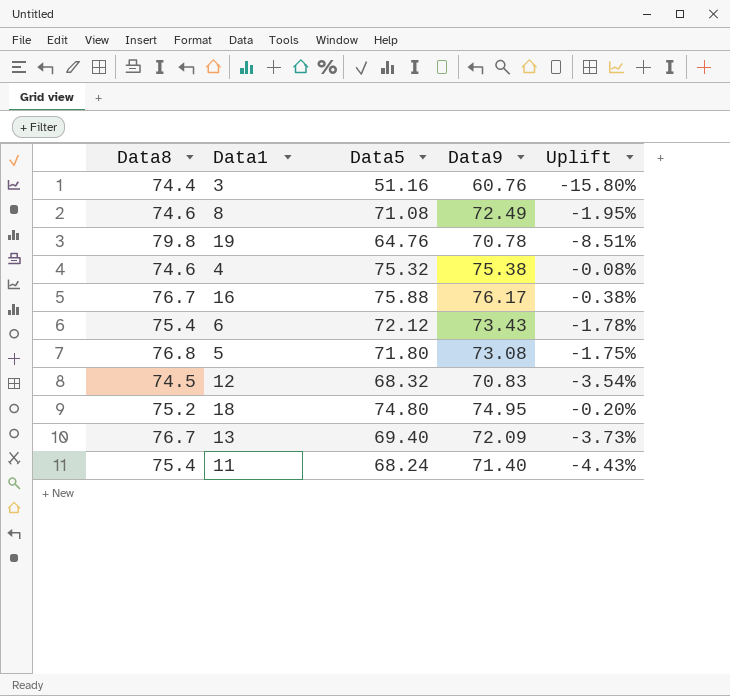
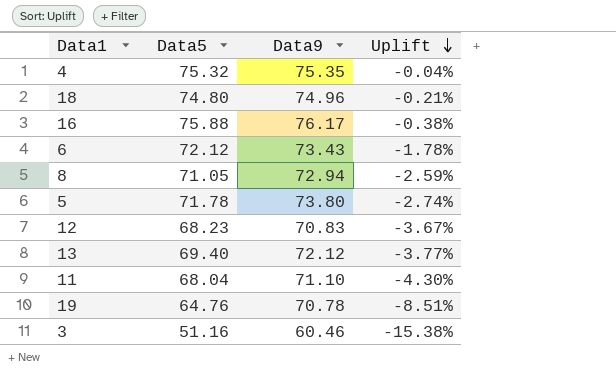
row order: none -> Uplift descending
column Data8 | position: 1 -> none
4 | Data9: 75.38 -> 75.35
4 | Uplift: -0.08% -> -0.04%
18 | Data9: 74.95 -> 74.96
18 | Uplift: -0.20% -> -0.21%
8 | Data5: 71.08 -> 71.05
8 | Data9: 72.49 -> 72.94
8 | Uplift: -1.95% -> -2.59%
5 | Data5: 71.80 -> 71.78
5 | Data9: 73.08 -> 73.80
5 | Uplift: -1.75% -> -2.74%
12 | Data5: 68.32 -> 68.23
12 | Uplift: -3.54% -> -3.67%
13 | Data9: 72.09 -> 72.12
13 | Uplift: -3.73% -> -3.77%
11 | Data5: 68.24 -> 68.04
11 | Data9: 71.40 -> 71.10
11 | Uplift: -4.43% -> -4.30%
3 | Data9: 60.76 -> 60.46
3 | Uplift: -15.80% -> -15.38%

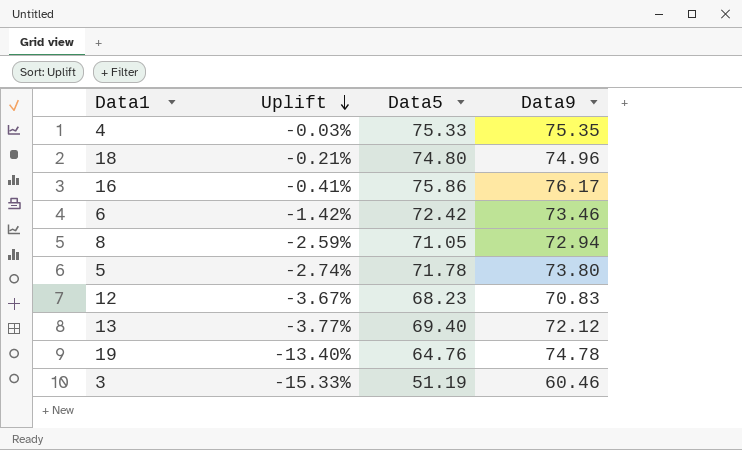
column Uplift | position: 4 -> 2
row 11: 68.04 | 71.10 | -4.30% -> none
4 | Uplift: -0.04% -> -0.03%
4 | Data5: 75.32 -> 75.33
16 | Uplift: -0.38% -> -0.41%
16 | Data5: 75.88 -> 75.86
6 | Uplift: -1.78% -> -1.42%
6 | Data5: 72.12 -> 72.42
6 | Data9: 73.43 -> 73.46
19 | Uplift: -8.51% -> -13.40%
19 | Data9: 70.78 -> 74.78
3 | Uplift: -15.38% -> -15.33%
3 | Data5: 51.16 -> 51.19

